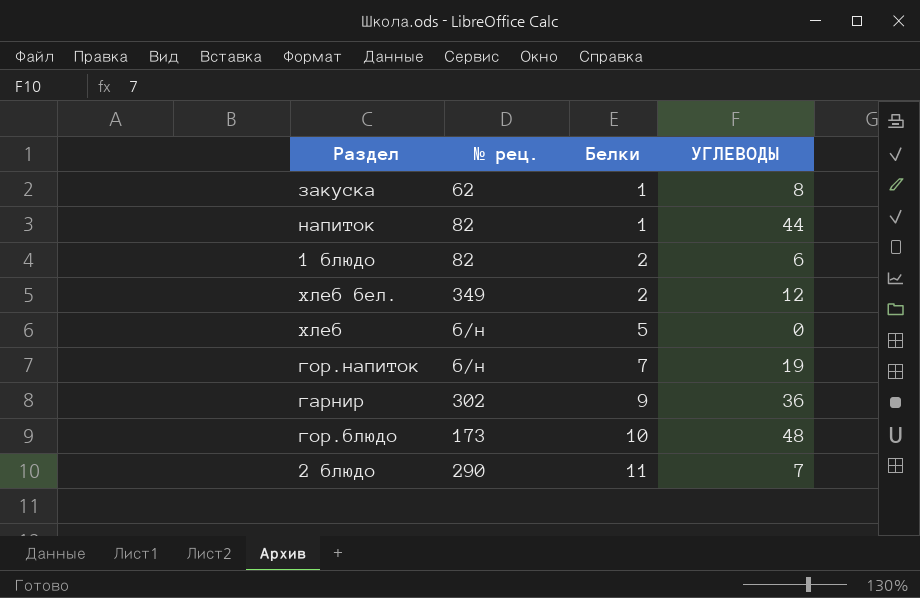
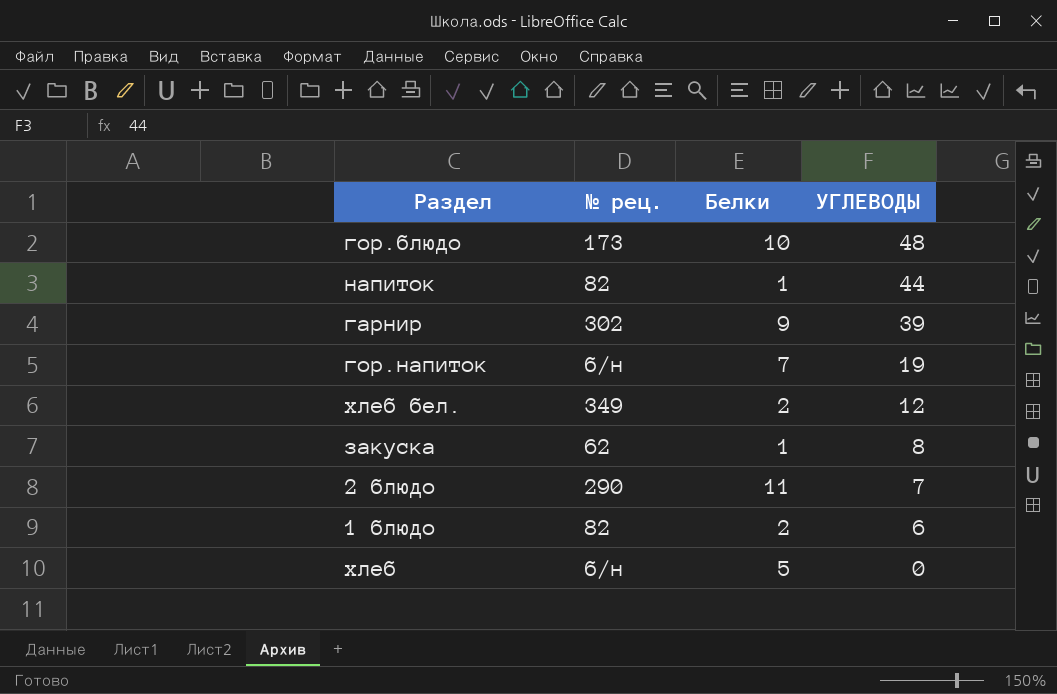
row order: Белки ascending -> УГЛЕВОДЫ descending
гарнир | УГЛЕВОДЫ: 36 -> 39

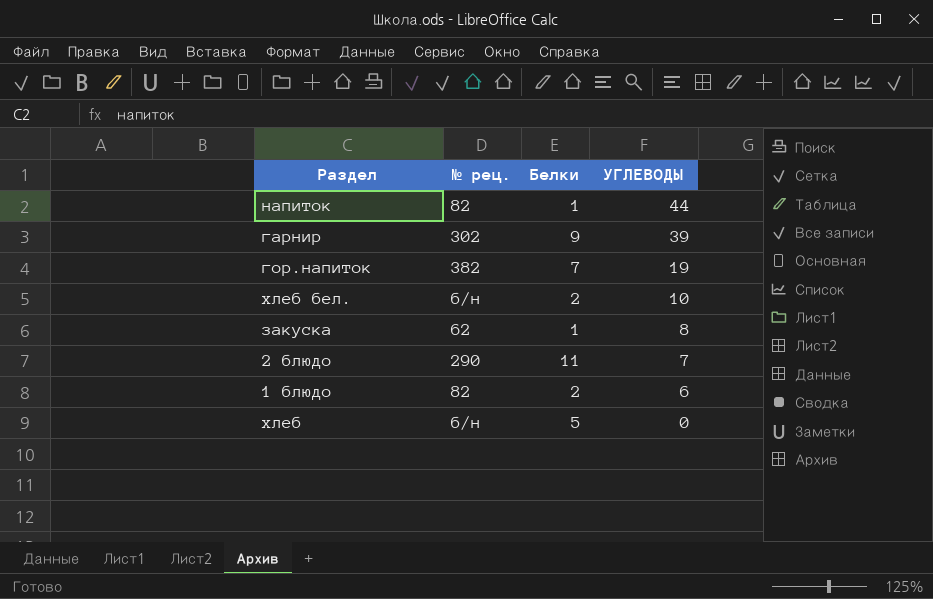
row гор.блюдо: 173 | 10 | 48 -> none
гор.напиток | № рец.: б/н -> 382
хлеб бел. | № рец.: 349 -> б/н
хлеб бел. | УГЛЕВОДЫ: 12 -> 10

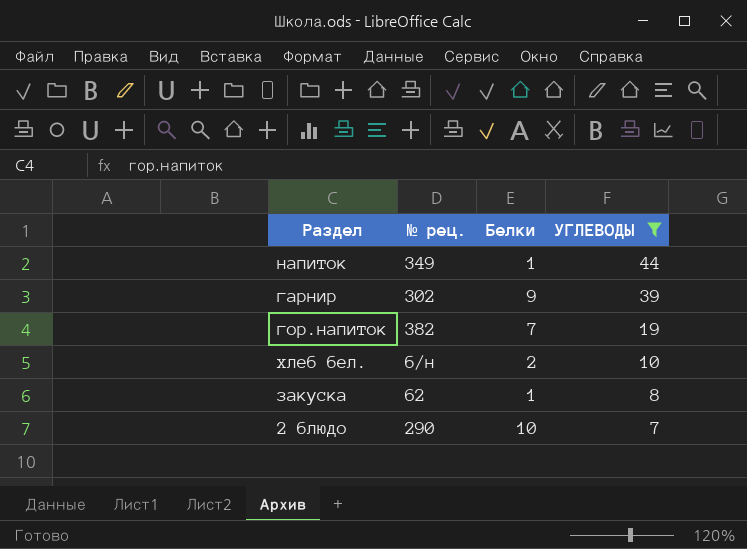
filter: none -> УГЛЕВОДЫ >= 7
напиток | № рец.: 82 -> 349
2 блюдо | Белки: 11 -> 10

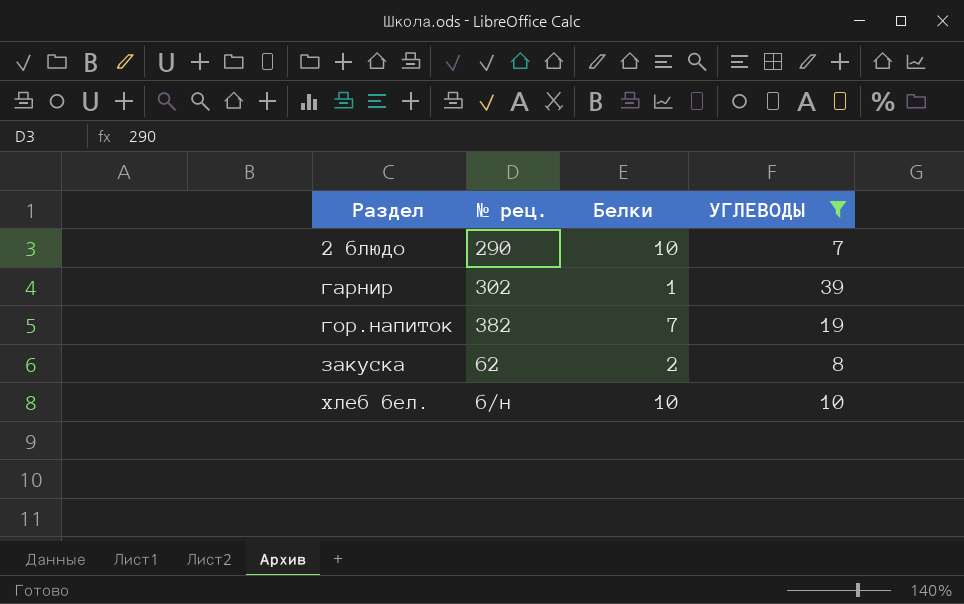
row order: УГЛЕВОДЫ descending -> Раздел ascending
row напиток: 349 | 1 | 44 -> none
гарнир | Белки: 9 -> 1
закуска | Белки: 1 -> 2
хлеб бел. | Белки: 2 -> 10

